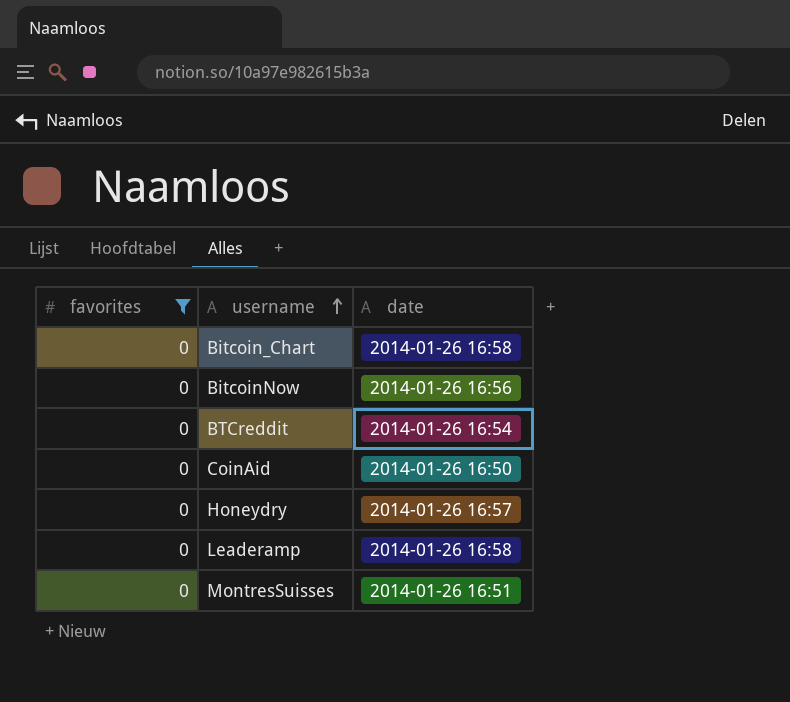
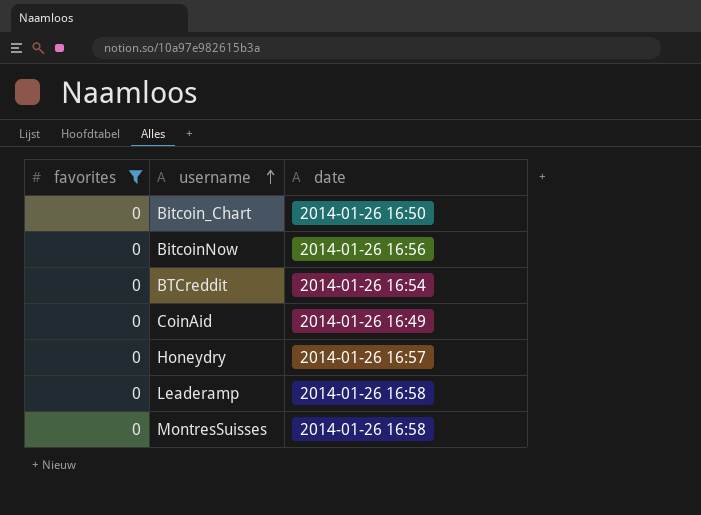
Bitcoin_Chart | date: 2014-01-26 16:58 -> 2014-01-26 16:50
CoinAid | date: 2014-01-26 16:50 -> 2014-01-26 16:49
MontresSuisses | date: 2014-01-26 16:51 -> 2014-01-26 16:58

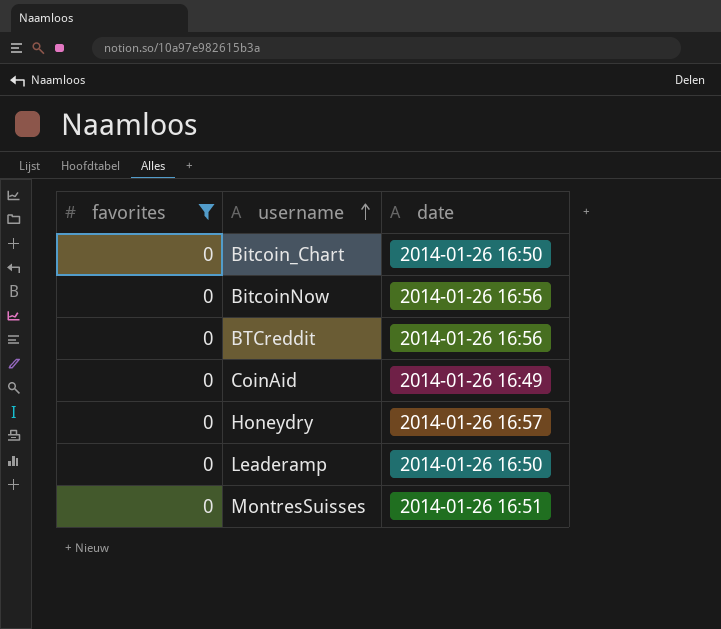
BTCreddit | date: 2014-01-26 16:54 -> 2014-01-26 16:56
Leaderamp | date: 2014-01-26 16:58 -> 2014-01-26 16:50
MontresSuisses | date: 2014-01-26 16:58 -> 2014-01-26 16:51

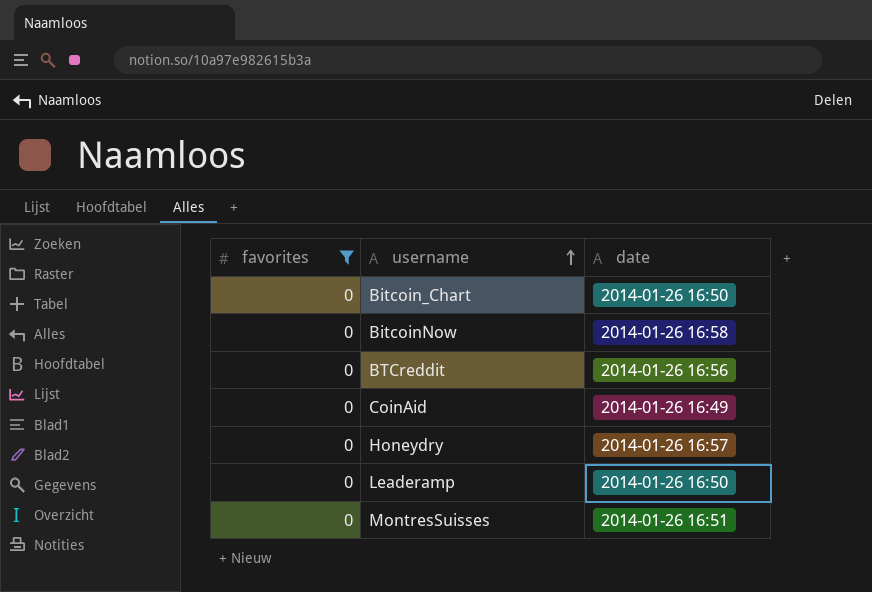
BitcoinNow | date: 2014-01-26 16:56 -> 2014-01-26 16:58

